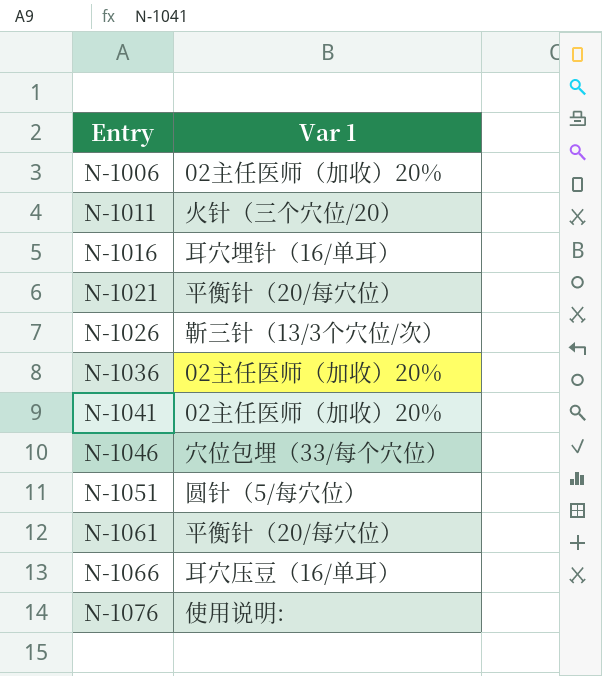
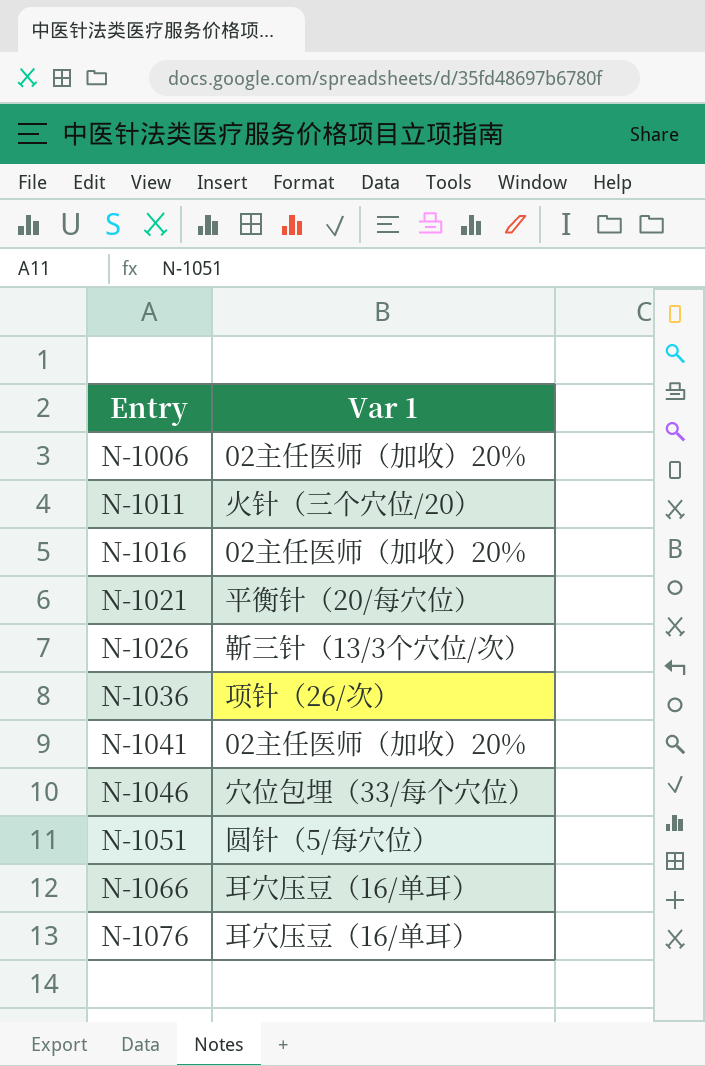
row N-1061: 平衡针（20/每穴位） -> none
N-1016 | Var 1: 耳穴埋针（16/单耳） -> 02主任医师（加收）20%
N-1036 | Var 1: 02主任医师（加收）20% -> 项针（26/次）
N-1076 | Var 1: 使用说明: -> 耳穴压豆（16/单耳）

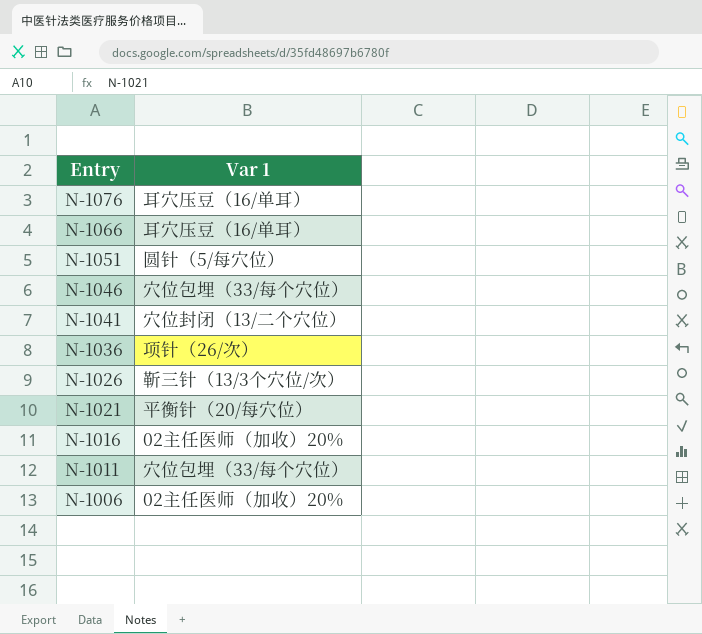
row order: Entry ascending -> Entry descending
N-1041 | Var 1: 02主任医师（加收）20% -> 穴位封闭（13/二个穴位）
N-1011 | Var 1: 火针（三个穴位/20） -> 穴位包埋（33/每个穴位）

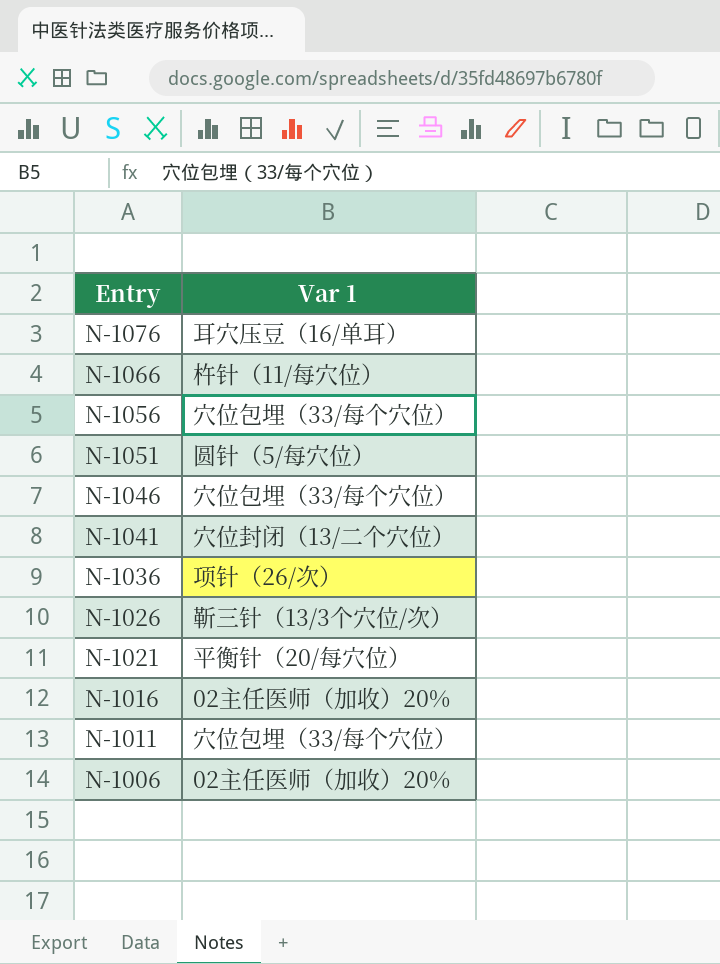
N-1066 | Var 1: 耳穴压豆（16/单耳） -> 杵针（11/每穴位）
row N-1056: none -> 穴位包埋（33/每个穴位）

